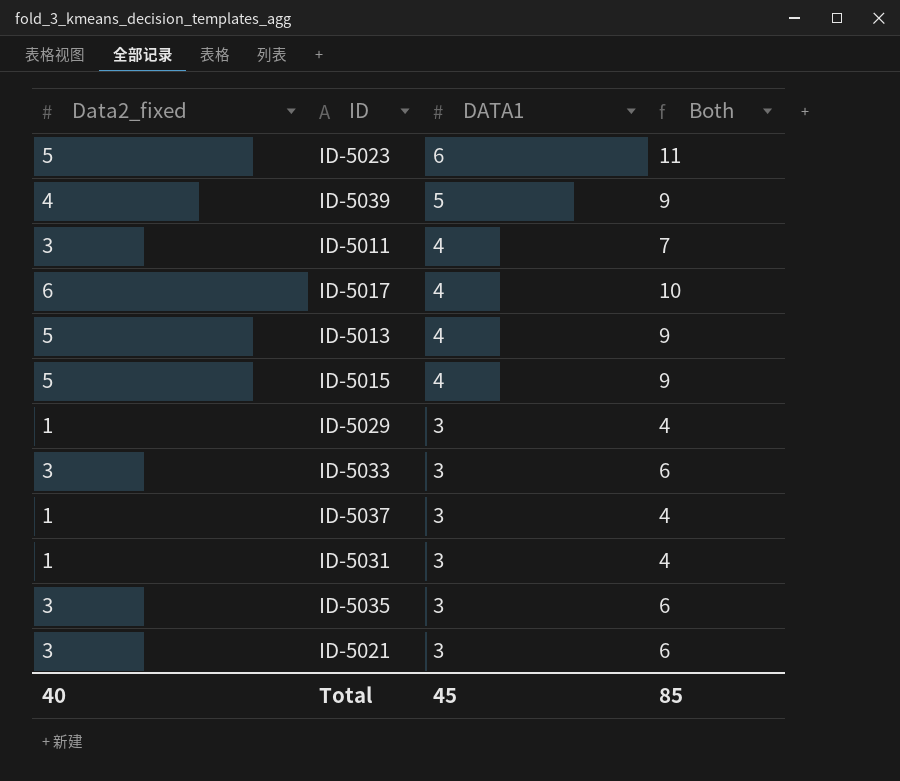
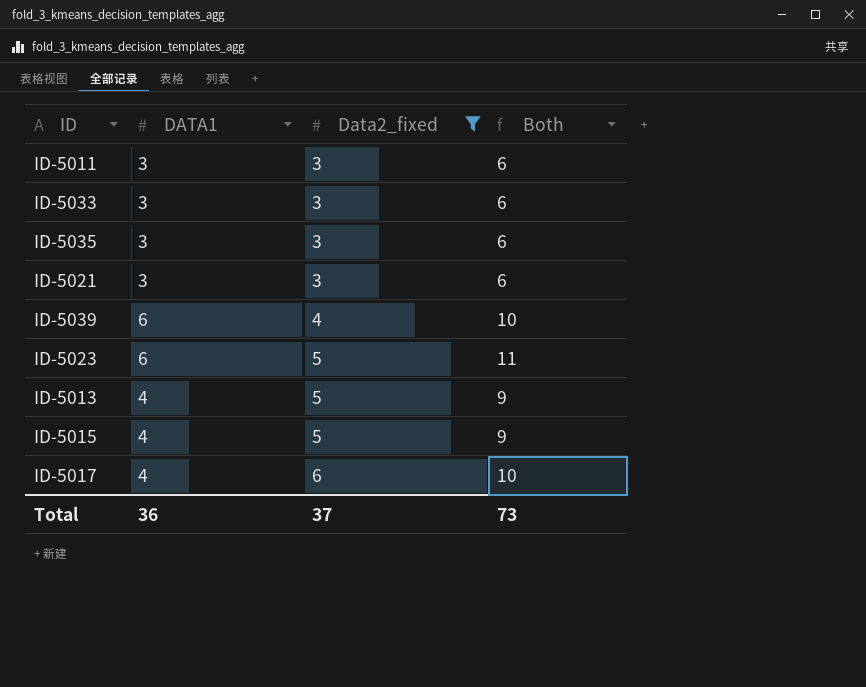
filter: none -> Data2_fixed != 1
row order: DATA1 descending -> Data2_fixed ascending
column Data2_fixed | position: 1 -> 3
ID-5011 | DATA1: 4 -> 3
ID-5011 | Both: 7 -> 6
ID-5039 | DATA1: 5 -> 6
ID-5039 | Both: 9 -> 10
Total | DATA1: 45 -> 36
Total | Data2_fixed: 40 -> 37
Total | Both: 85 -> 73

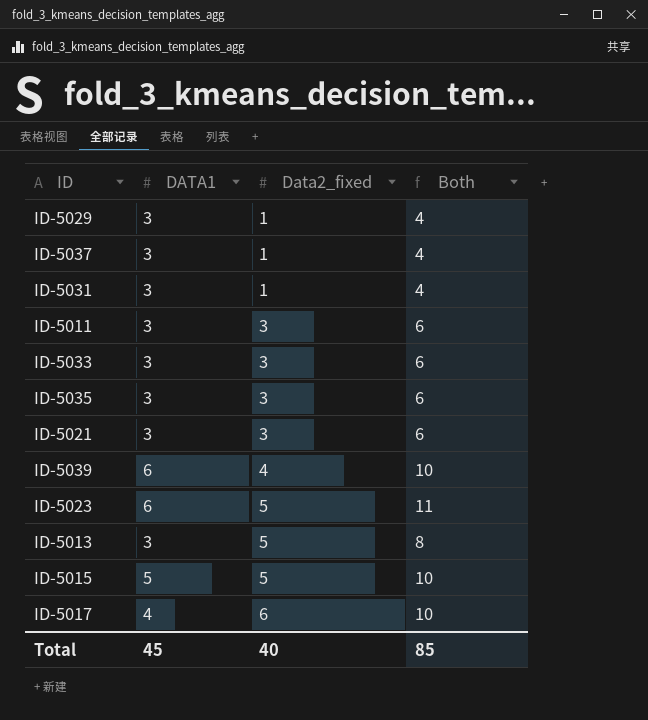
filter: Data2_fixed != 1 -> none
ID-5013 | DATA1: 4 -> 3
ID-5013 | Both: 9 -> 8
ID-5015 | DATA1: 4 -> 5
ID-5015 | Both: 9 -> 10
Total | DATA1: 36 -> 45
Total | Data2_fixed: 37 -> 40
Total | Both: 73 -> 85

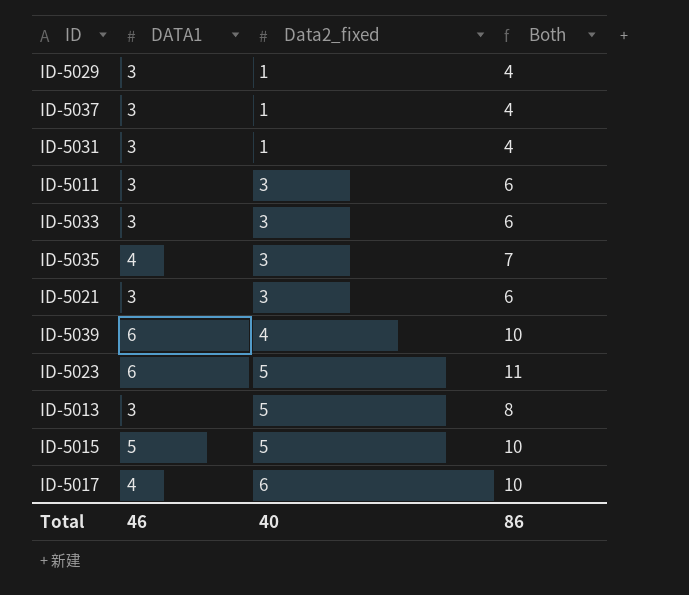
ID-5035 | DATA1: 3 -> 4
ID-5035 | Both: 6 -> 7
Total | DATA1: 45 -> 46
Total | Both: 85 -> 86

